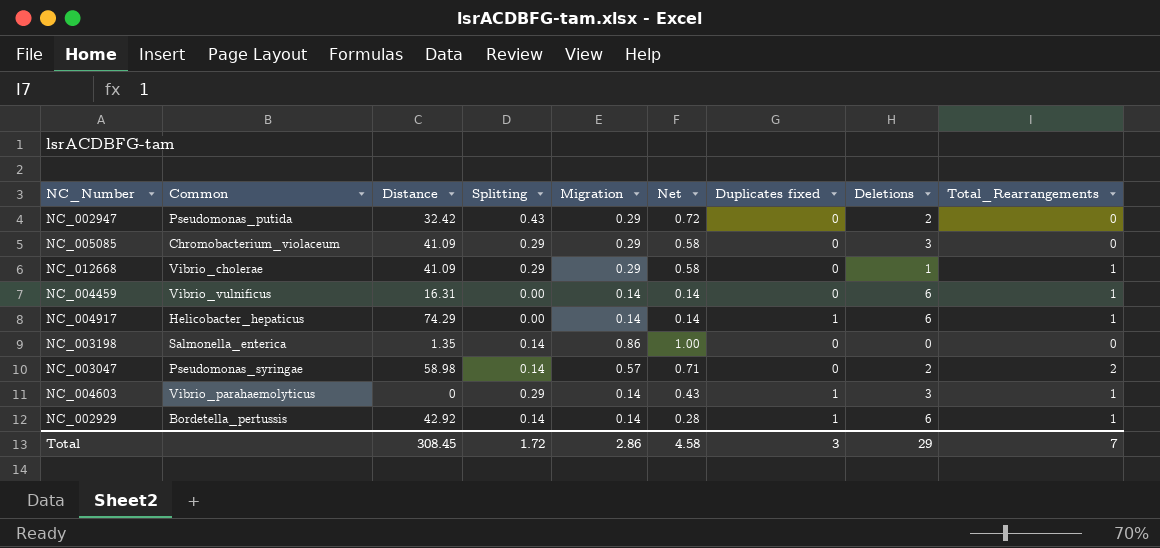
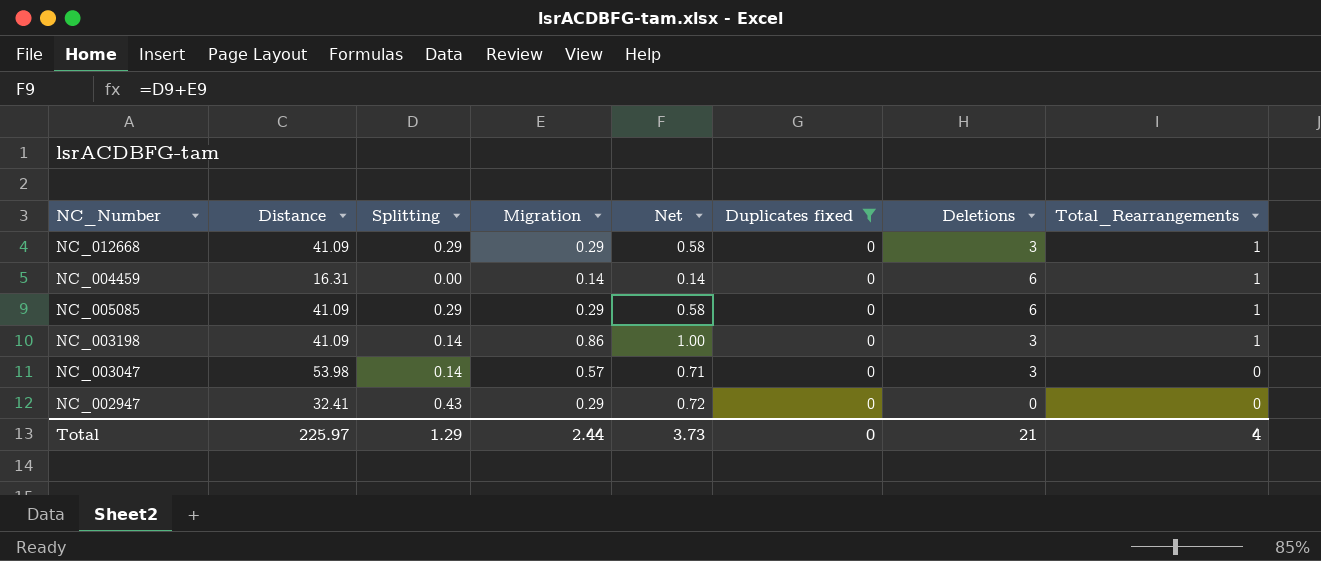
filter: none -> Duplicates fixed = 0
row order: none -> Total_Rearrangements descending
column Common | position: 2 -> none
NC_012668 | Deletions: 1 -> 3
NC_005085 | Deletions: 3 -> 6
NC_005085 | Total_Rearrangements: 0 -> 1
NC_003198 | Distance: 1.35 -> 41.09
NC_003198 | Deletions: 0 -> 3
NC_003198 | Total_Rearrangements: 0 -> 1
NC_003047 | Distance: 58.98 -> 53.98
NC_003047 | Deletions: 2 -> 3
NC_003047 | Total_Rearrangements: 2 -> 0
NC_002947 | Distance: 32.42 -> 32.41
NC_002947 | Deletions: 2 -> 0
Total | Distance: 308.45 -> 225.97
Total | Splitting: 1.72 -> 1.29
Total | Migration: 2.86 -> 2.44
Total | Net: 4.58 -> 3.73
Total | Duplicates fixed: 3 -> 0
Total | Deletions: 29 -> 21
Total | Total_Rearrangements: 7 -> 4

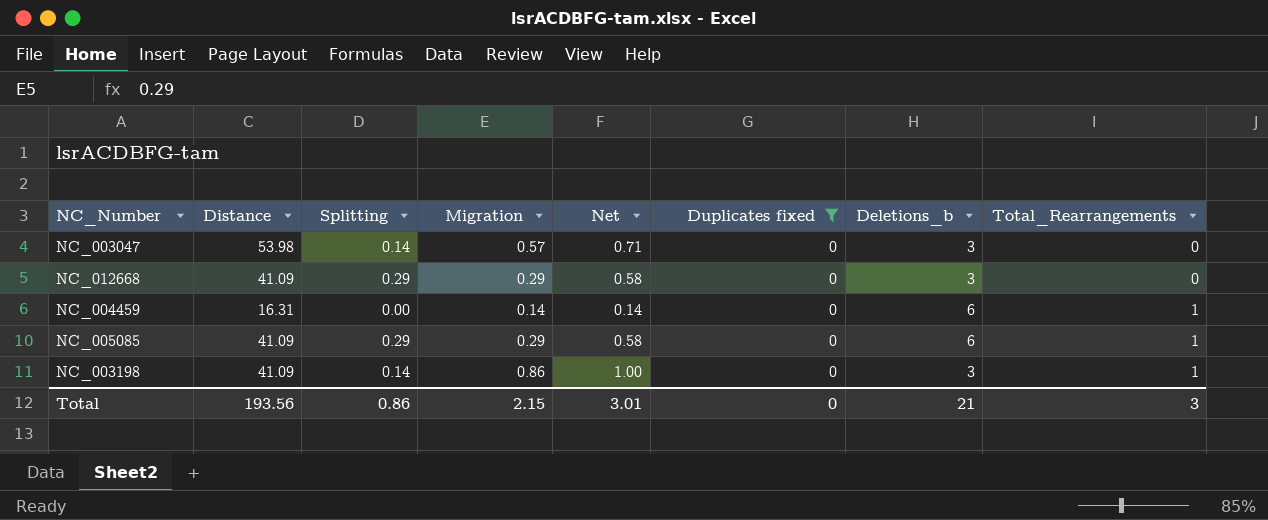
row order: Total_Rearrangements descending -> Total_Rearrangements ascending
column name: Deletions -> Deletions_b
row NC_002947: 32.41 | 0.43 | 0.29 | 0.72 | 0 | 0 | 0 -> none
NC_012668 | Total_Rearrangements: 1 -> 0
Total | Distance: 225.97 -> 193.56
Total | Splitting: 1.29 -> 0.86
Total | Migration: 2.44 -> 2.15
Total | Net: 3.73 -> 3.01
Total | Total_Rearrangements: 4 -> 3

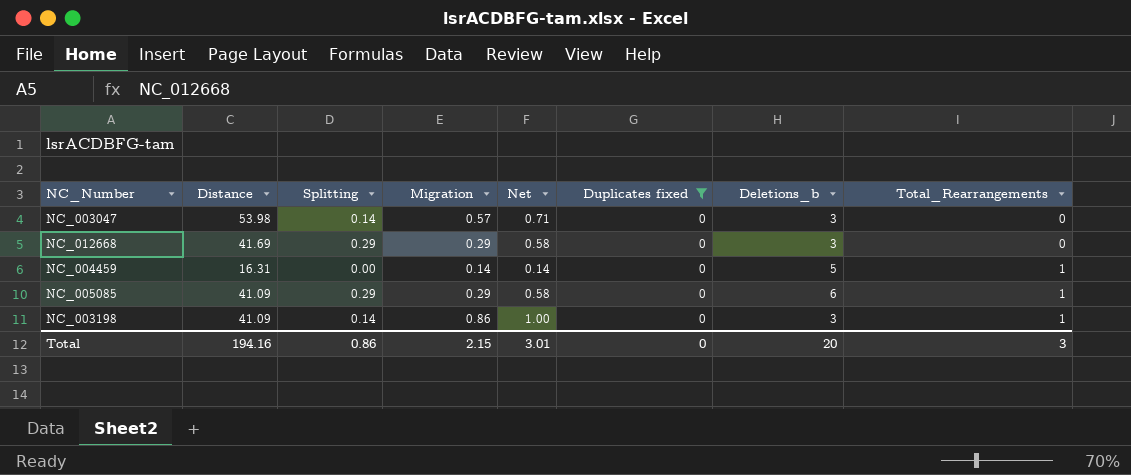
NC_012668 | Distance: 41.09 -> 41.69
NC_004459 | Deletions_b: 6 -> 5
Total | Distance: 193.56 -> 194.16
Total | Deletions_b: 21 -> 20

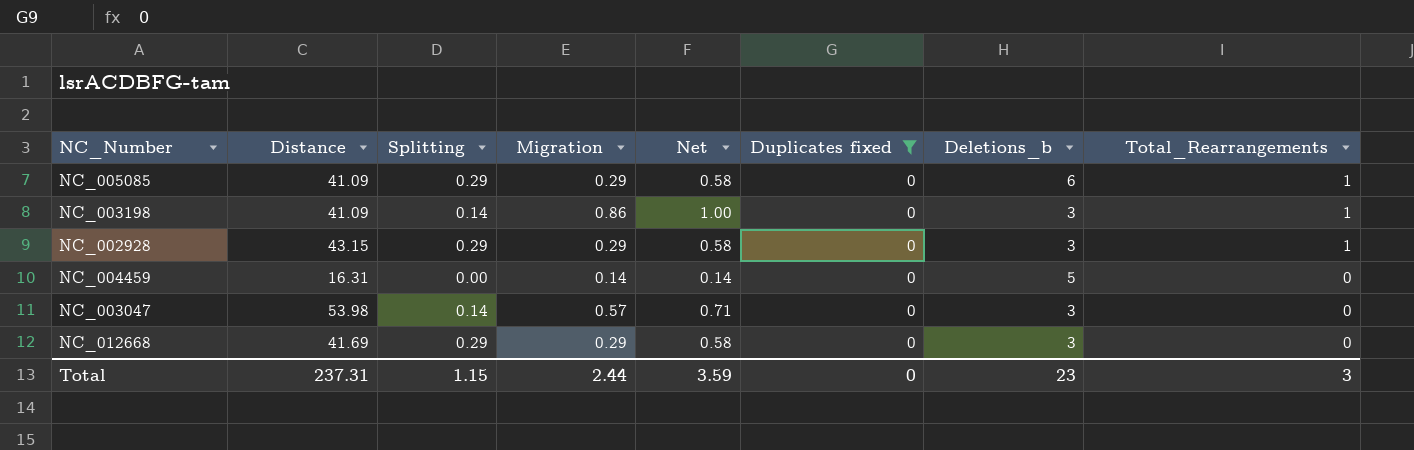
row order: Total_Rearrangements ascending -> Total_Rearrangements descending
row NC_002928: none -> 43.15 | 0.29 | 0.29 | 0.58 | 0 | 3 | 1
NC_004459 | Total_Rearrangements: 1 -> 0
Total | Distance: 194.16 -> 237.31
Total | Splitting: 0.86 -> 1.15
Total | Migration: 2.15 -> 2.44
Total | Net: 3.01 -> 3.59
Total | Deletions_b: 20 -> 23

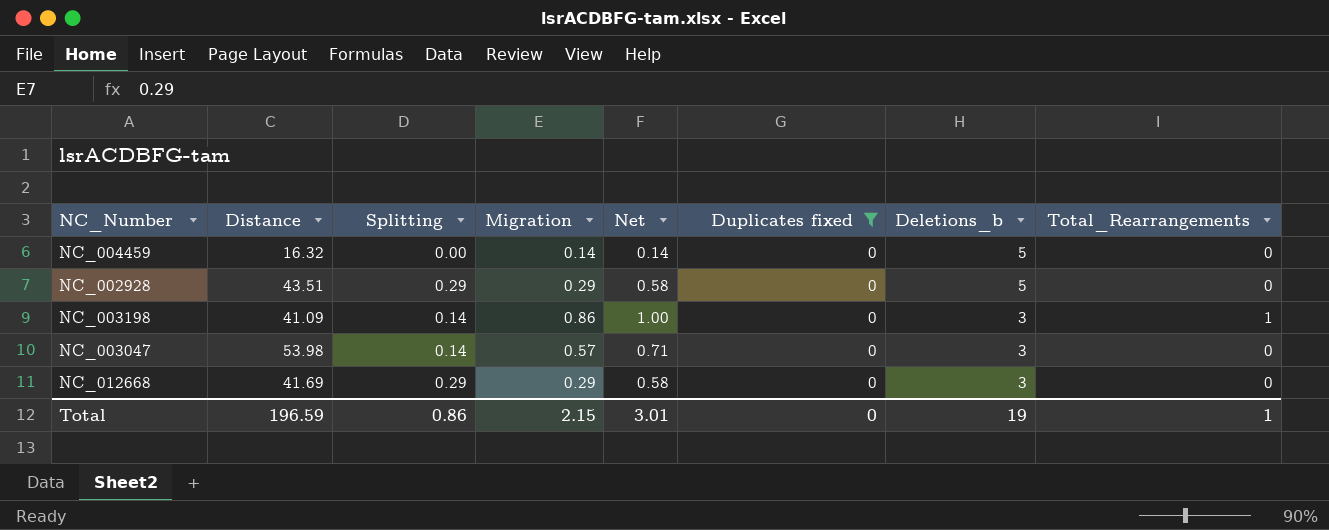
row order: Total_Rearrangements descending -> Deletions_b descending
row NC_005085: 41.09 | 0.29 | 0.29 | 0.58 | 0 | 6 | 1 -> none
NC_004459 | Distance: 16.31 -> 16.32
NC_002928 | Distance: 43.15 -> 43.51
NC_002928 | Deletions_b: 3 -> 5
NC_002928 | Total_Rearrangements: 1 -> 0
Total | Distance: 237.31 -> 196.59
Total | Splitting: 1.15 -> 0.86
Total | Migration: 2.44 -> 2.15
Total | Net: 3.59 -> 3.01
Total | Deletions_b: 23 -> 19
Total | Total_Rearrangements: 3 -> 1

